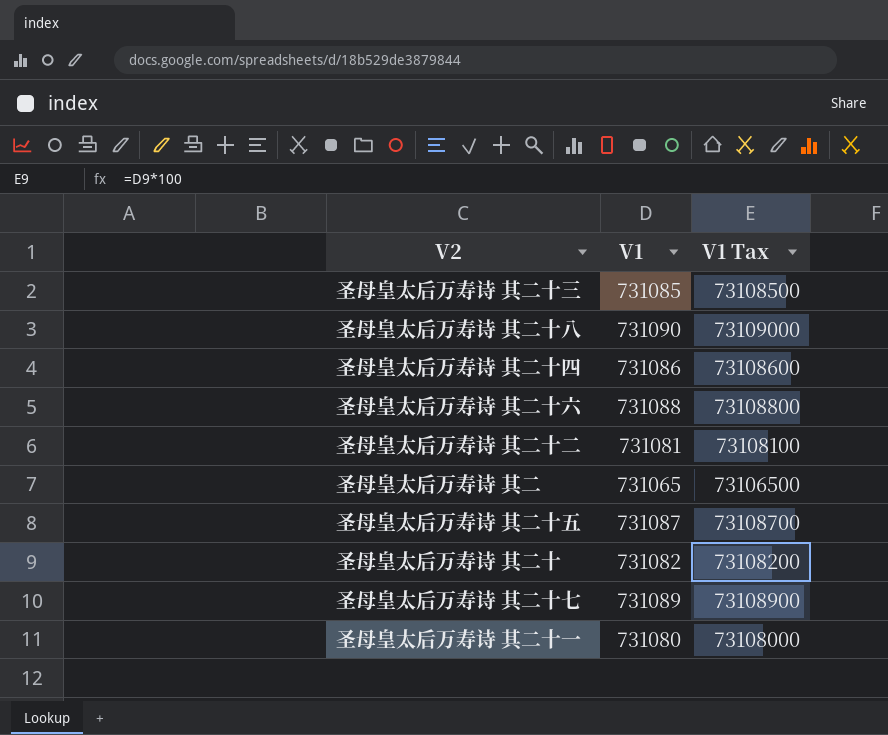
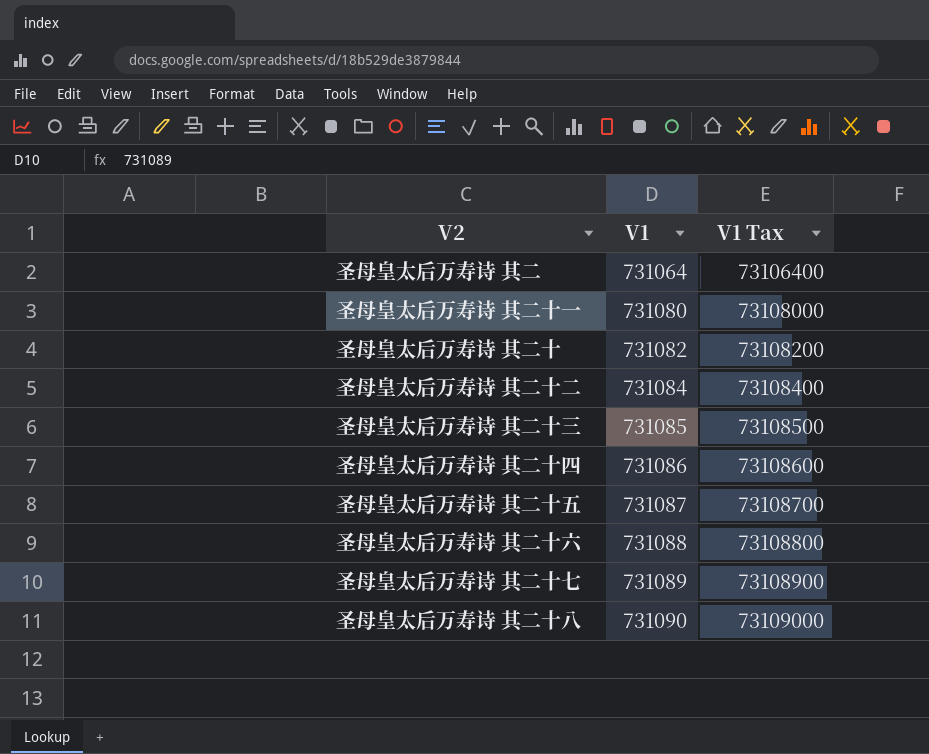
row order: none -> V1 ascending
圣母皇太后万寿诗 其二 | V1: 731065 -> 731064
圣母皇太后万寿诗 其二 | V1 Tax: 73106500 -> 73106400
圣母皇太后万寿诗 其二十二 | V1: 731081 -> 731084
圣母皇太后万寿诗 其二十二 | V1 Tax: 73108100 -> 73108400

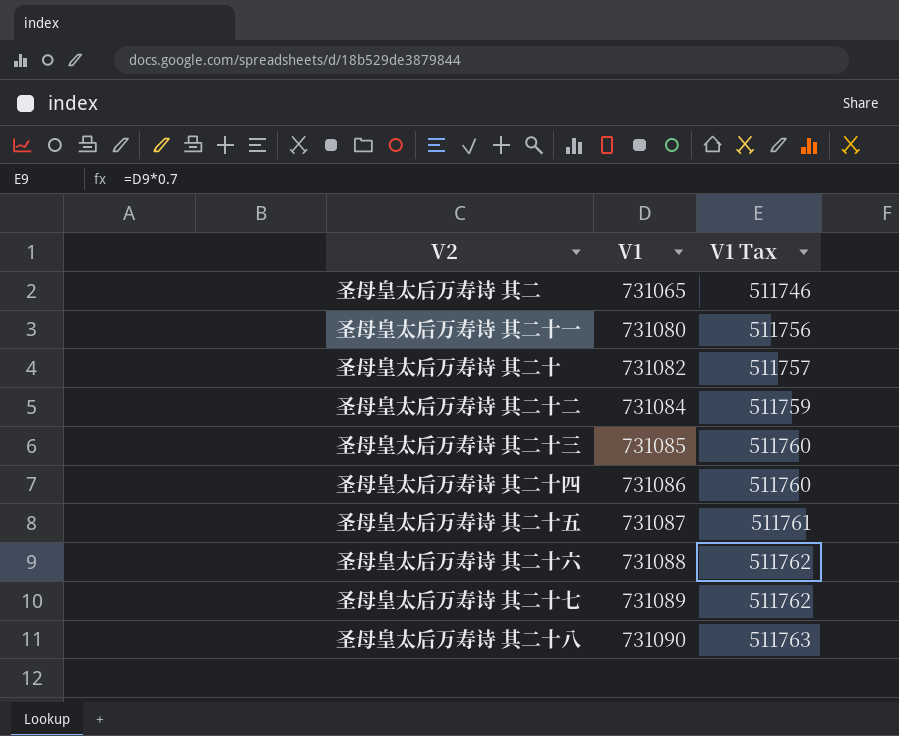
column V1 Tax | formula: [V1] * 100 -> [V1] * 0.7
圣母皇太后万寿诗 其二 | V1: 731064 -> 731065

